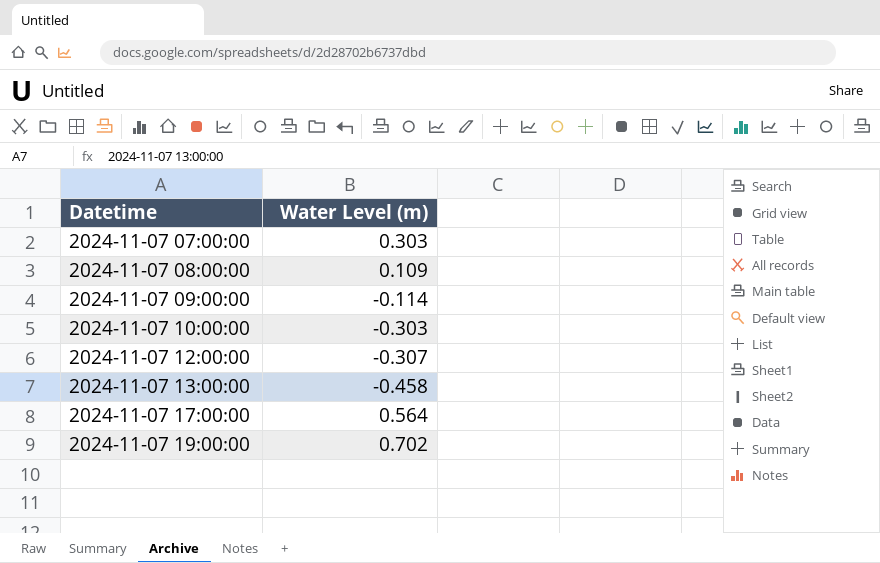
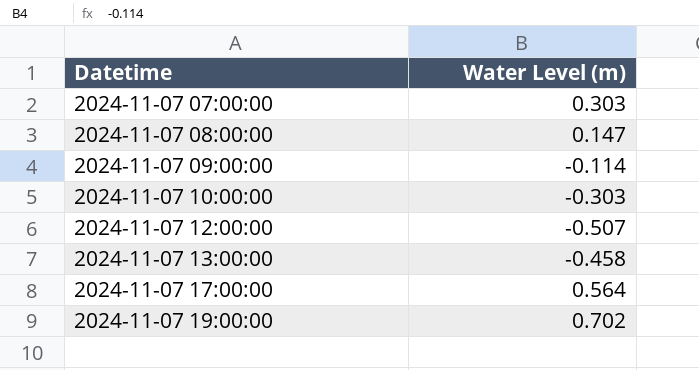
2024-11-07 08:00:00 | Water Level (m): 0.109 -> 0.147
2024-11-07 12:00:00 | Water Level (m): -0.307 -> -0.507

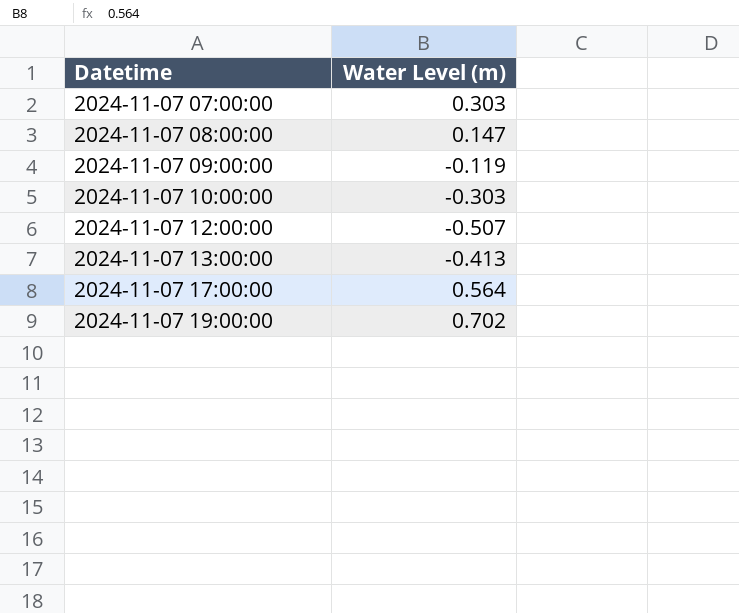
2024-11-07 09:00:00 | Water Level (m): -0.114 -> -0.119
2024-11-07 13:00:00 | Water Level (m): -0.458 -> -0.413

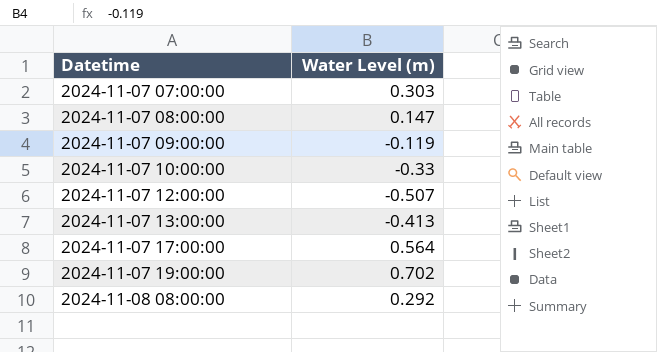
2024-11-07 10:00:00 | Water Level (m): -0.303 -> -0.33
row 2024-11-08 08:00:00: none -> 0.292

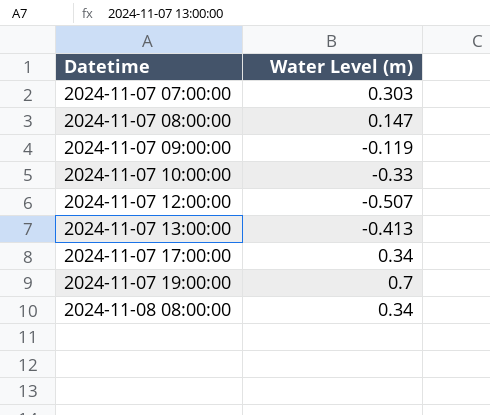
2024-11-07 17:00:00 | Water Level (m): 0.564 -> 0.34
2024-11-07 19:00:00 | Water Level (m): 0.702 -> 0.7
2024-11-08 08:00:00 | Water Level (m): 0.292 -> 0.34

